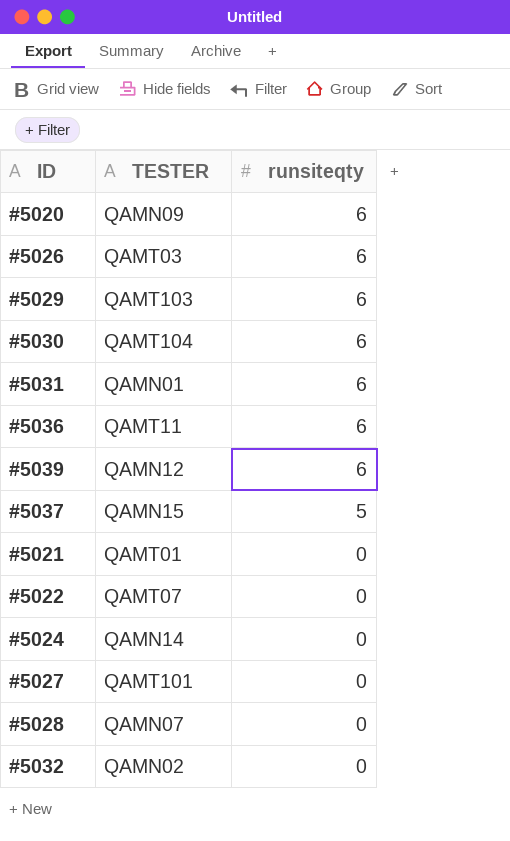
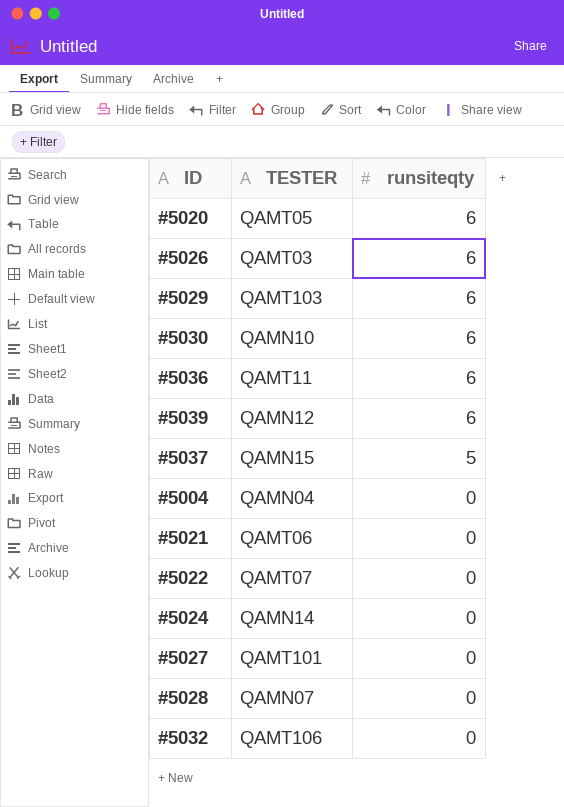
row #5031: QAMN01 | 6 -> none
#5020 | TESTER: QAMN09 -> QAMT05
#5030 | TESTER: QAMT104 -> QAMN10
row #5004: none -> QAMN04 | 0
#5021 | TESTER: QAMT01 -> QAMT06
#5032 | TESTER: QAMN02 -> QAMT106

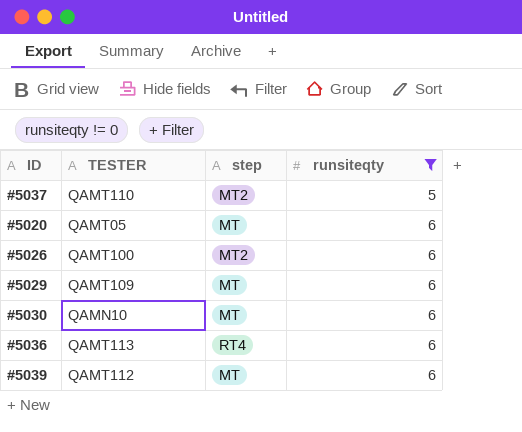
filter: none -> runsiteqty != 0
row order: runsiteqty descending -> runsiteqty ascending
column step | position: none -> 3
#5037 | TESTER: QAMN15 -> QAMT110
#5026 | TESTER: QAMT03 -> QAMT100
#5029 | TESTER: QAMT103 -> QAMT109
#5036 | TESTER: QAMT11 -> QAMT113
#5039 | TESTER: QAMN12 -> QAMT112

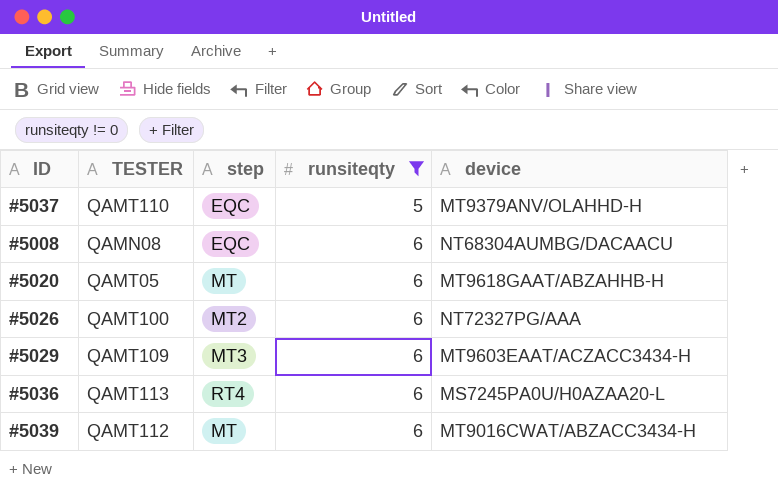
column device | position: none -> 5
row #5030: QAMN10 | MT | 6 -> none
#5037 | step: MT2 -> EQC
row #5008: none -> QAMN08 | EQC | 6 | NT68304AUMBG/DACAACU
#5029 | step: MT -> MT3

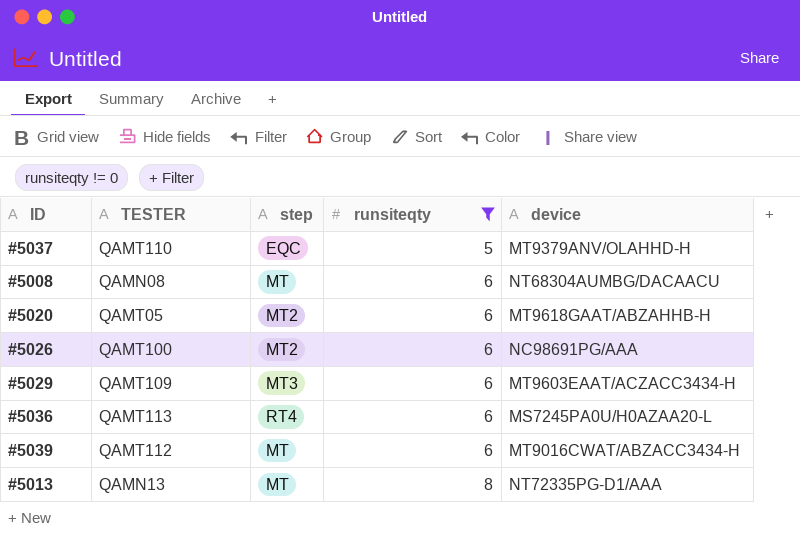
#5008 | step: EQC -> MT
#5020 | step: MT -> MT2
#5026 | device: NT72327PG/AAA -> NC98691PG/AAA
row #5013: none -> QAMN13 | MT | 8 | NT72335PG-D1/AAA

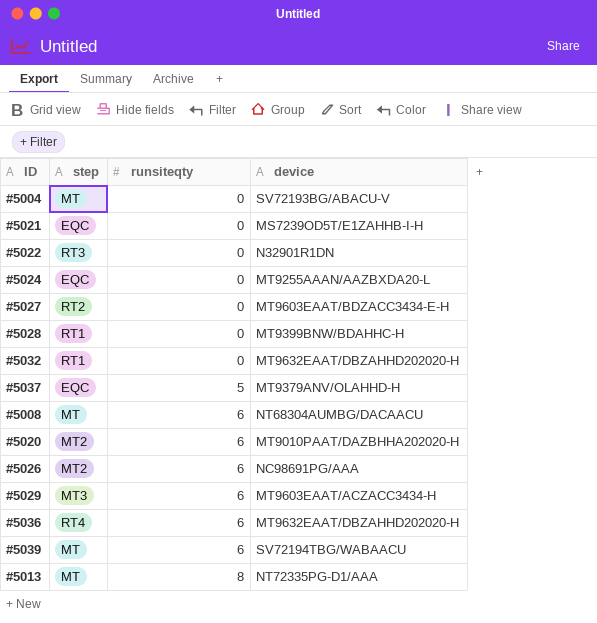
filter: runsiteqty != 0 -> none
column TESTER | position: 2 -> none
#5020 | device: MT9618GAAT/ABZAHHB-H -> MT9010PAAT/DAZBHHA202020-H
#5036 | device: MS7245PA0U/H0AZAA20-L -> MT9632EAAT/DBZAHHD202020-H
#5039 | device: MT9016CWAT/ABZACC3434-H -> SV72194TBG/WABAACU

